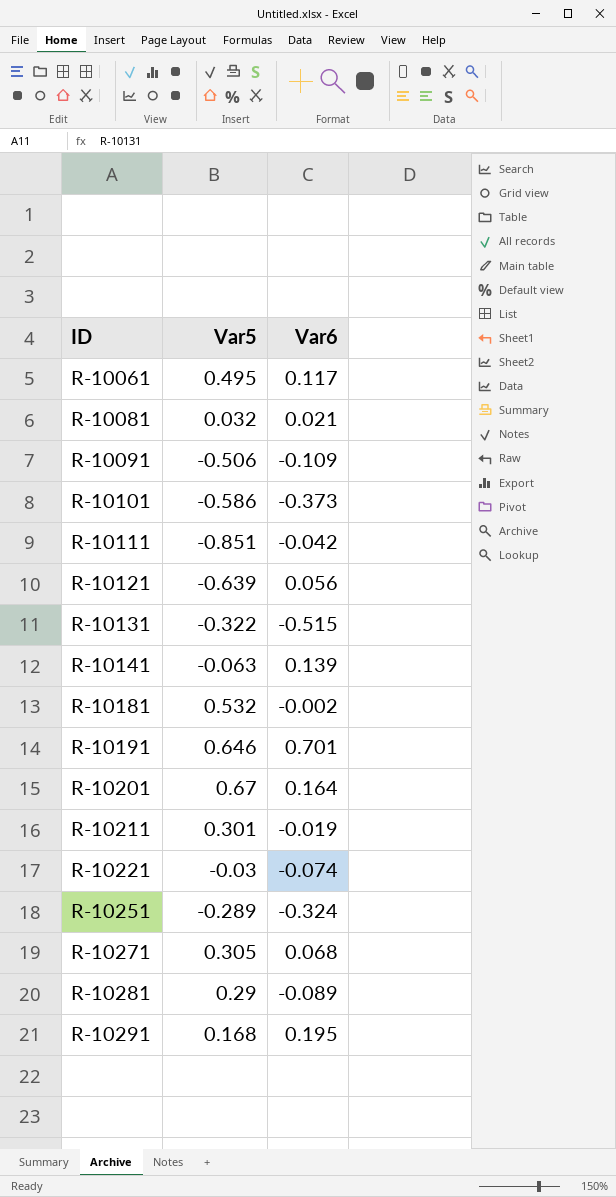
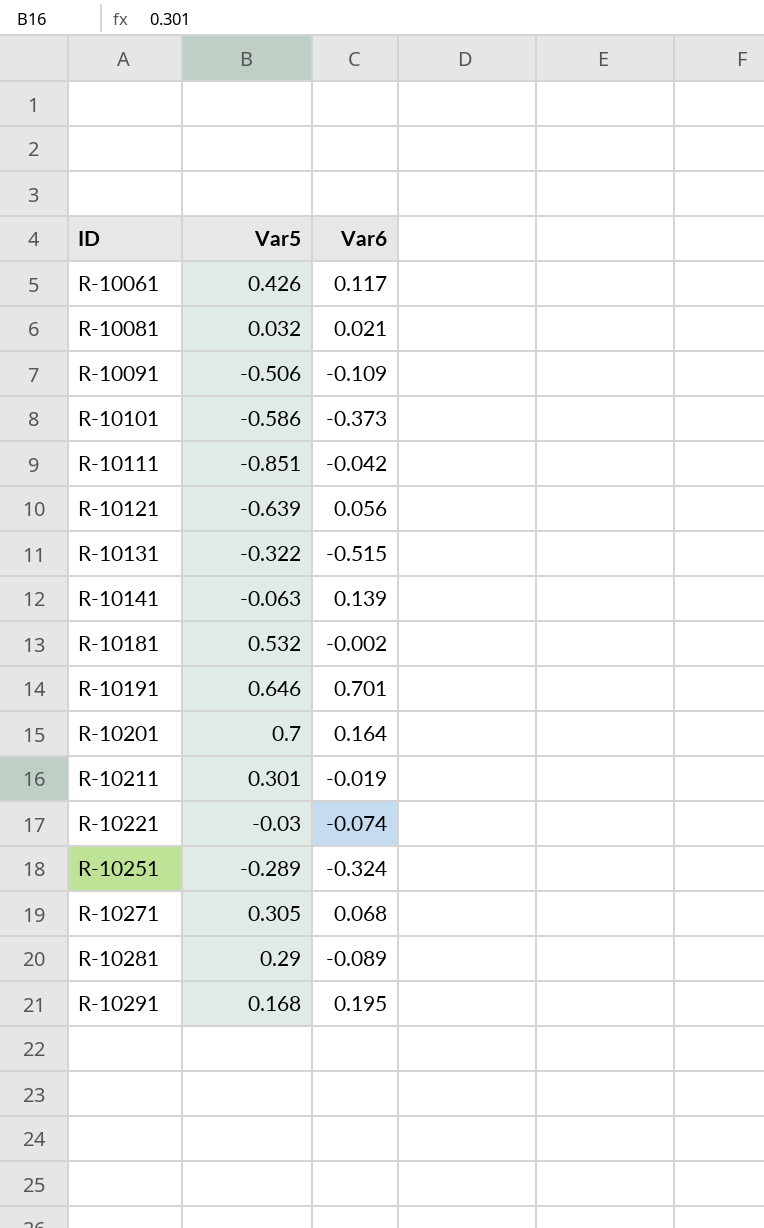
R-10061 | Var5: 0.495 -> 0.426
R-10201 | Var5: 0.67 -> 0.7

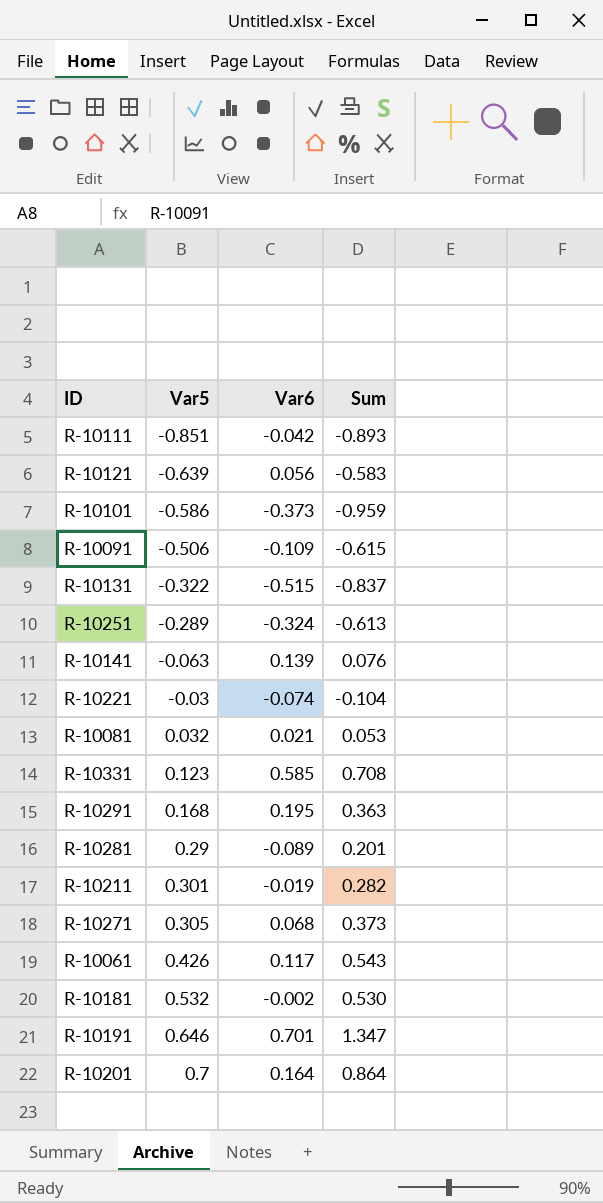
row order: ID ascending -> Var5 ascending
column Sum | formula: none -> [Var5] + [Var6]
row R-10331: none -> 0.123 | 0.585 | 0.708

